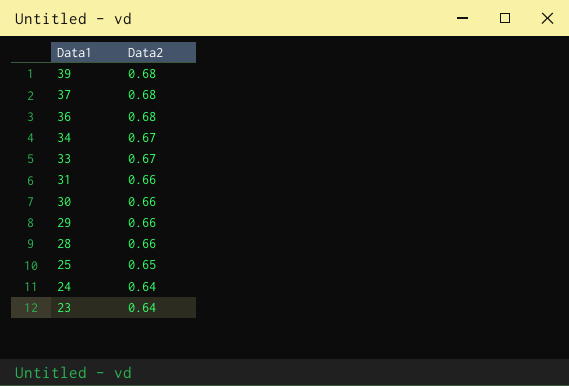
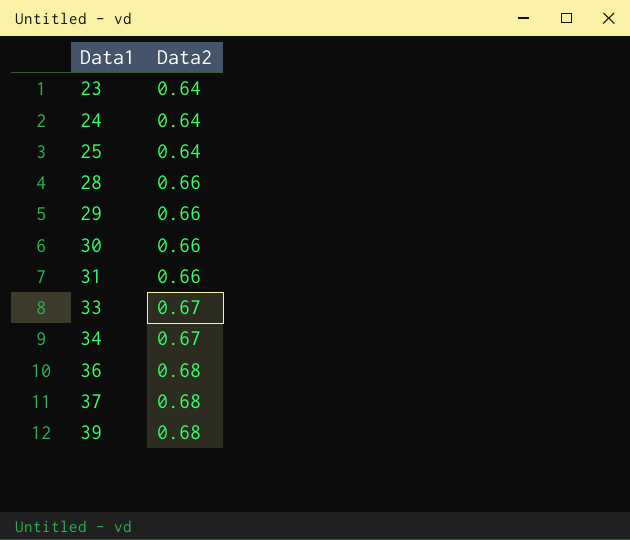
row order: Data1 descending -> Data1 ascending
25 | Data2: 0.65 -> 0.64

